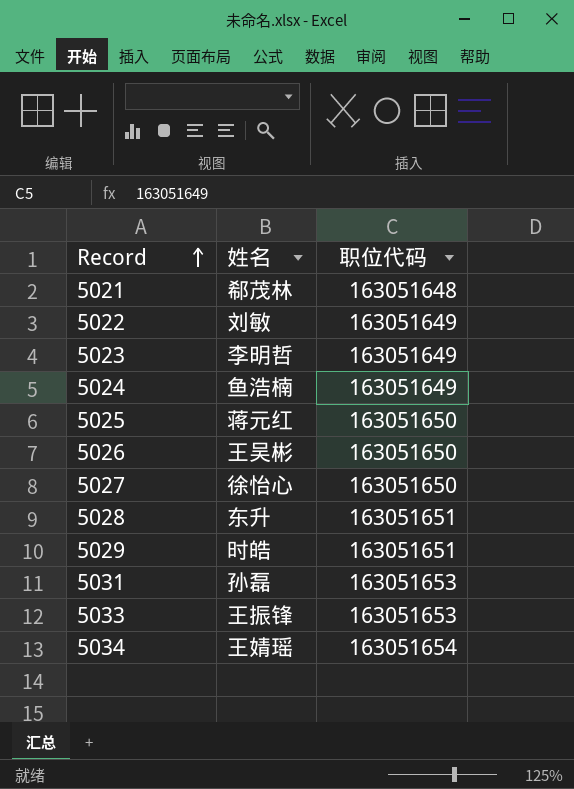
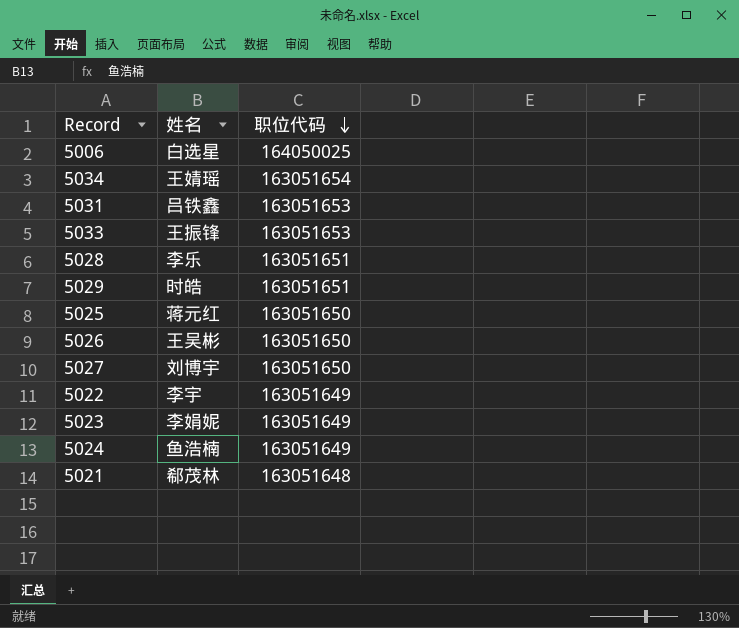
row order: Record ascending -> 职位代码 descending
row 5006: none -> 白选星 | 164050025
5031 | 姓名: 孙磊 -> 吕铁鑫
5028 | 姓名: 东升 -> 李乐
5027 | 姓名: 徐怡心 -> 刘博宇
5022 | 姓名: 刘敏 -> 李宇
5023 | 姓名: 李明哲 -> 李娟妮

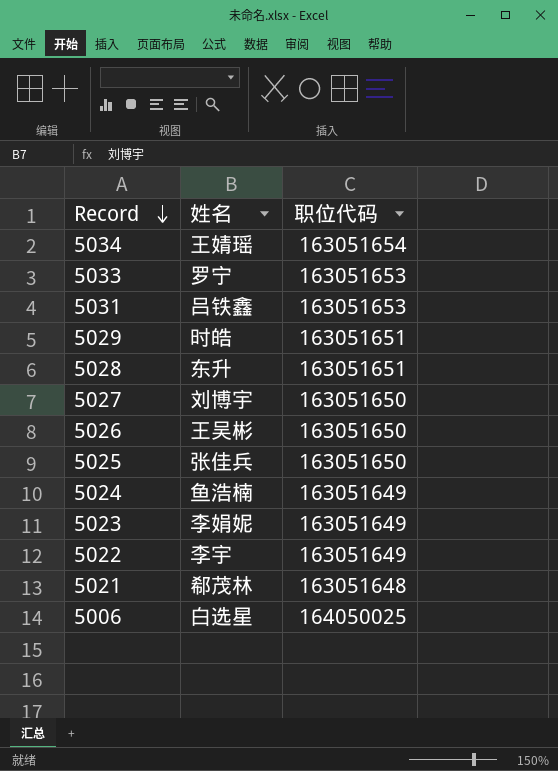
row order: 职位代码 descending -> Record descending
5033 | 姓名: 王振锋 -> 罗宁
5028 | 姓名: 李乐 -> 东升
5025 | 姓名: 蒋元红 -> 张佳兵

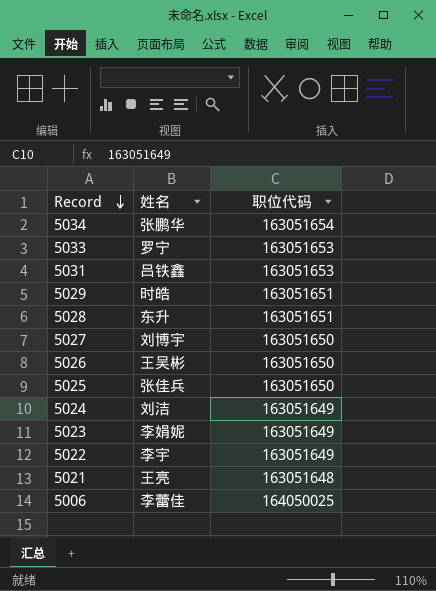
5034 | 姓名: 王婧瑶 -> 张鹏华
5024 | 姓名: 鱼浩楠 -> 刘洁
5021 | 姓名: 郗茂林 -> 王亮
5006 | 姓名: 白选星 -> 李蕾佳

